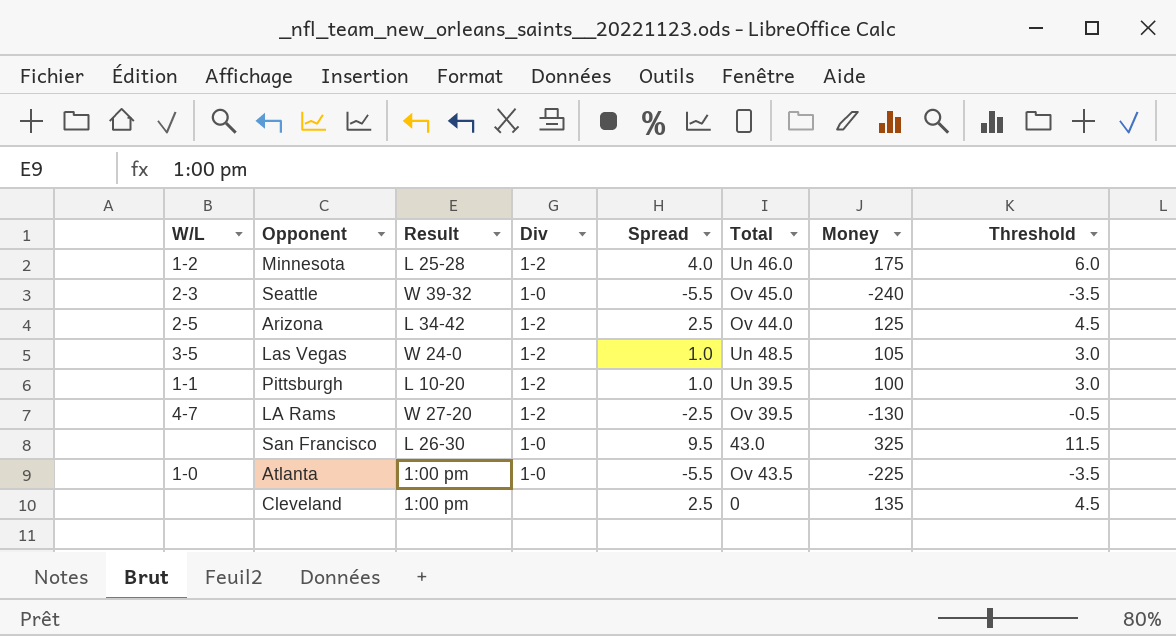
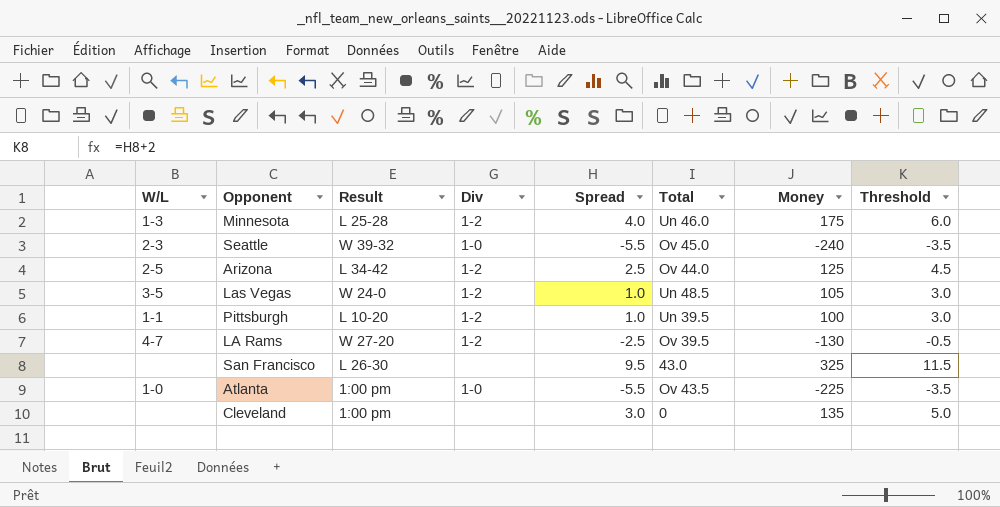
Minnesota | W/L: 1-2 -> 1-3
San Francisco | Div: 1-0 -> none
Cleveland | Spread: 2.5 -> 3.0
Cleveland | Threshold: 4.5 -> 5.0

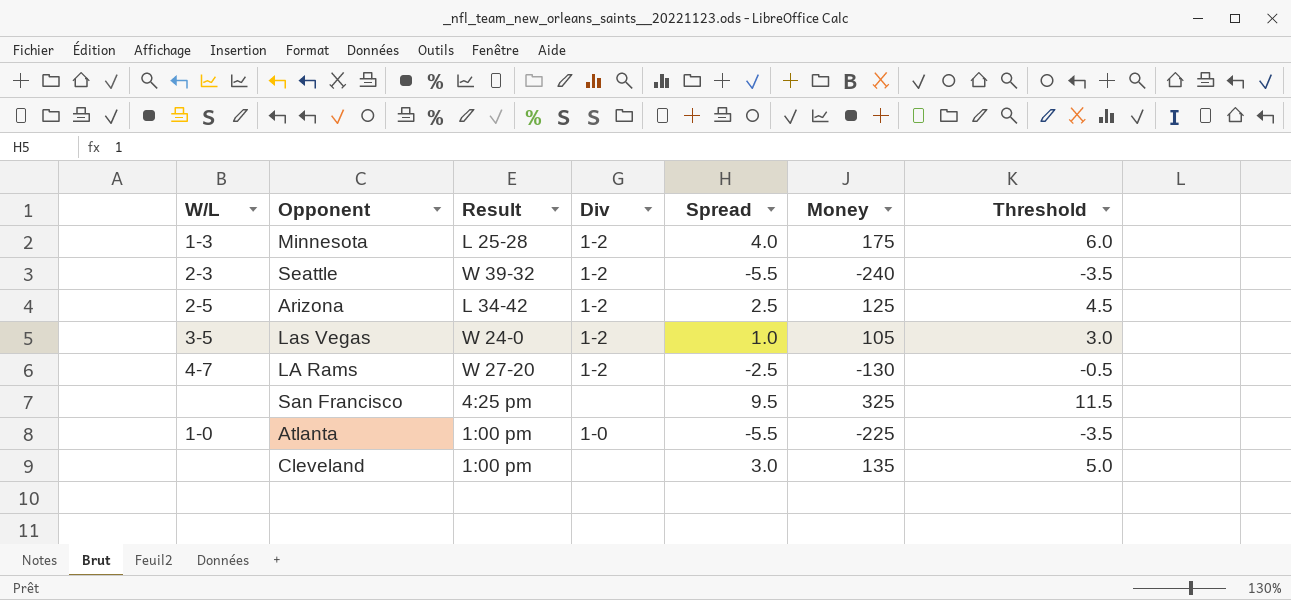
column Total | position: 6 -> none
row Pittsburgh: 1-1 | L 10-20 | 1-2 | 1.0 | Un 39.5 | 100 | 3.0 -> none
Seattle | Div: 1-0 -> 1-2
San Francisco | Result: L 26-30 -> 4:25 pm

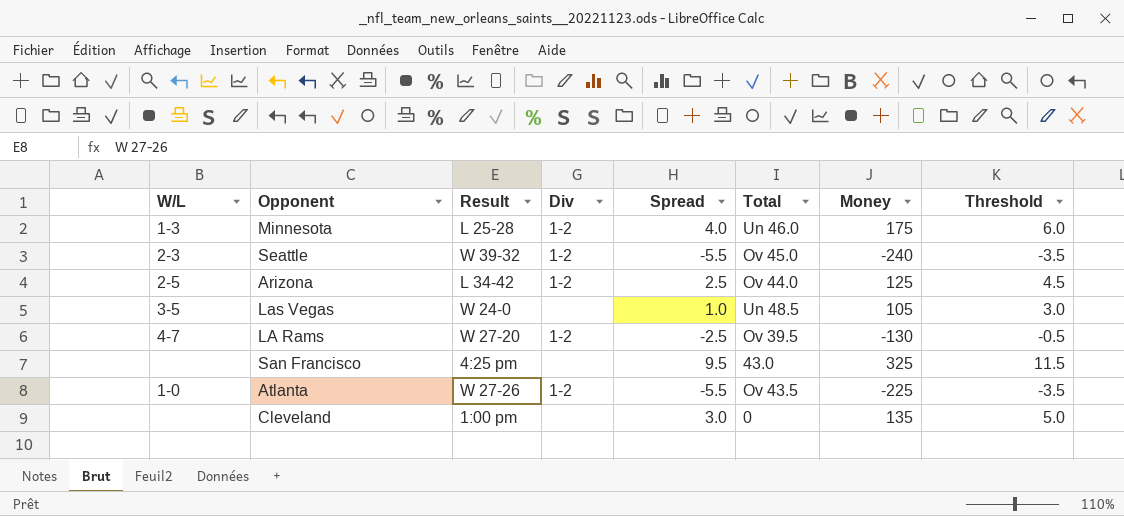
column Total | position: none -> 6
Las Vegas | Div: 1-2 -> none
Atlanta | Result: 1:00 pm -> W 27-26
Atlanta | Div: 1-0 -> 1-2

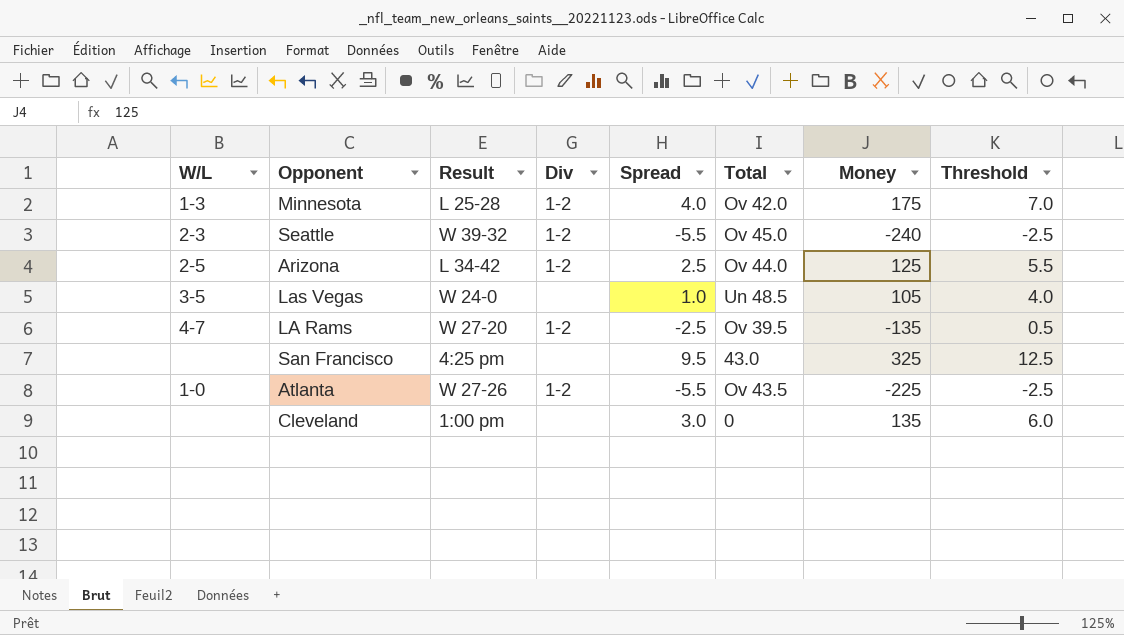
column Threshold | formula: [Spread] + 2 -> [Spread] + 3
Minnesota | Total: Un 46.0 -> Ov 42.0
LA Rams | Money: -130 -> -135

